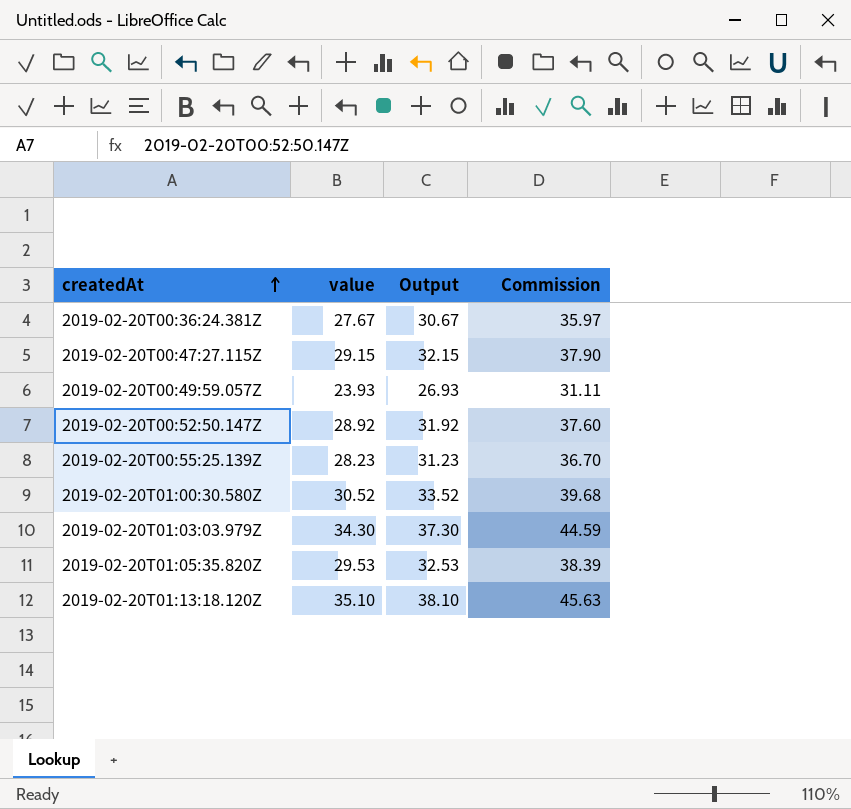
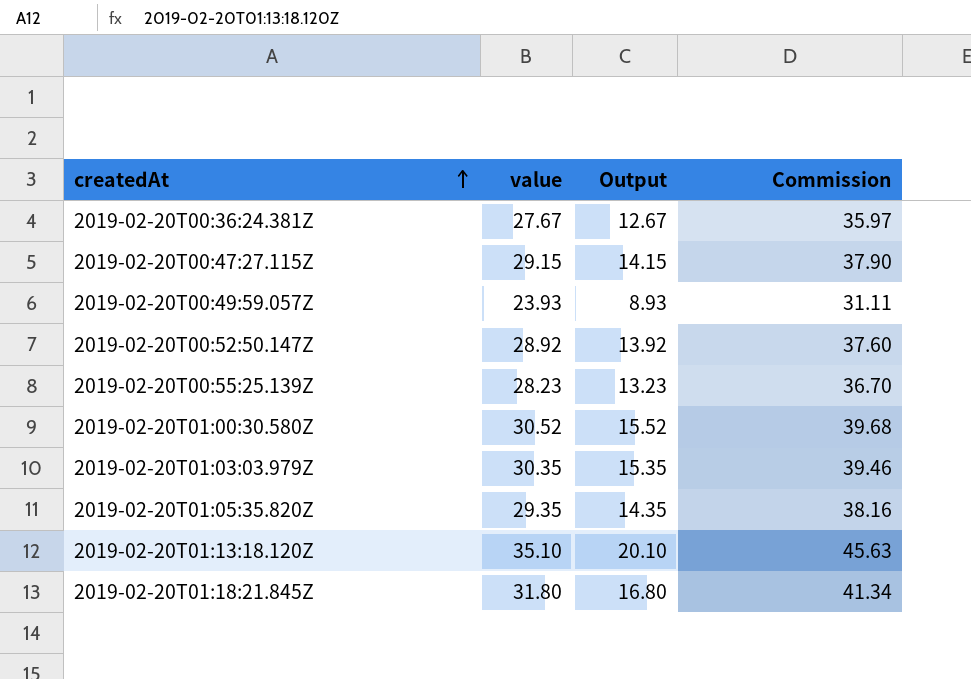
column Output | formula: [value] + 3 -> [value] - 15
2019-02-20T01:03:03.979Z | value: 34.30 -> 30.35
2019-02-20T01:03:03.979Z | Commission: 44.59 -> 39.46
2019-02-20T01:05:35.820Z | value: 29.53 -> 29.35
2019-02-20T01:05:35.820Z | Commission: 38.39 -> 38.16
row 2019-02-20T01:18:21.845Z: none -> 31.80 | 16.80 | 41.34

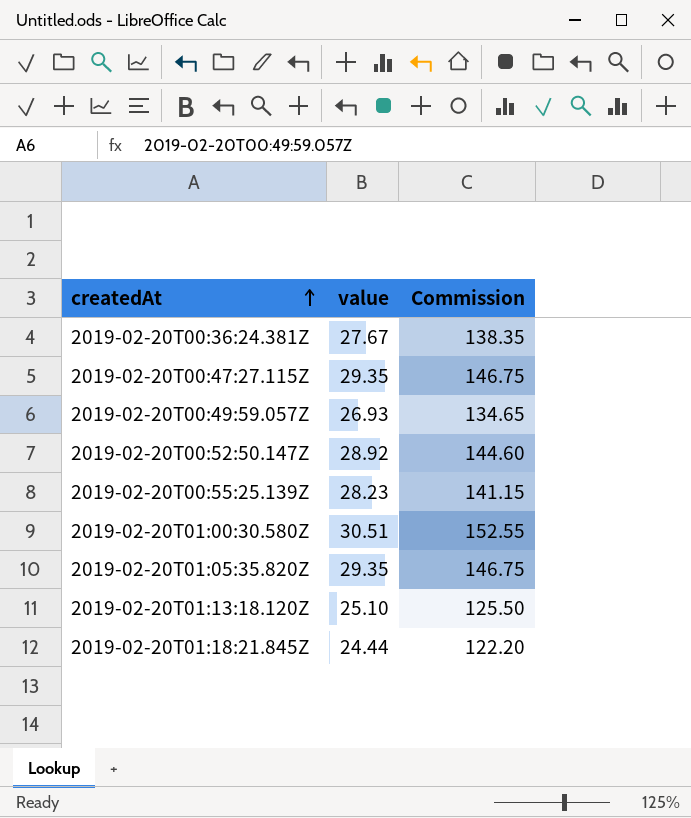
column Output | formula: [value] - 15 -> none
column Commission | formula: [value] * 1.3 -> [value] * 5
row 2019-02-20T01:03:03.979Z: 30.35 | 15.35 | 39.46 -> none
2019-02-20T00:47:27.115Z | value: 29.15 -> 29.35
2019-02-20T00:49:59.057Z | value: 23.93 -> 26.93
2019-02-20T01:00:30.580Z | value: 30.52 -> 30.51
2019-02-20T01:13:18.120Z | value: 35.10 -> 25.10
2019-02-20T01:18:21.845Z | value: 31.80 -> 24.44

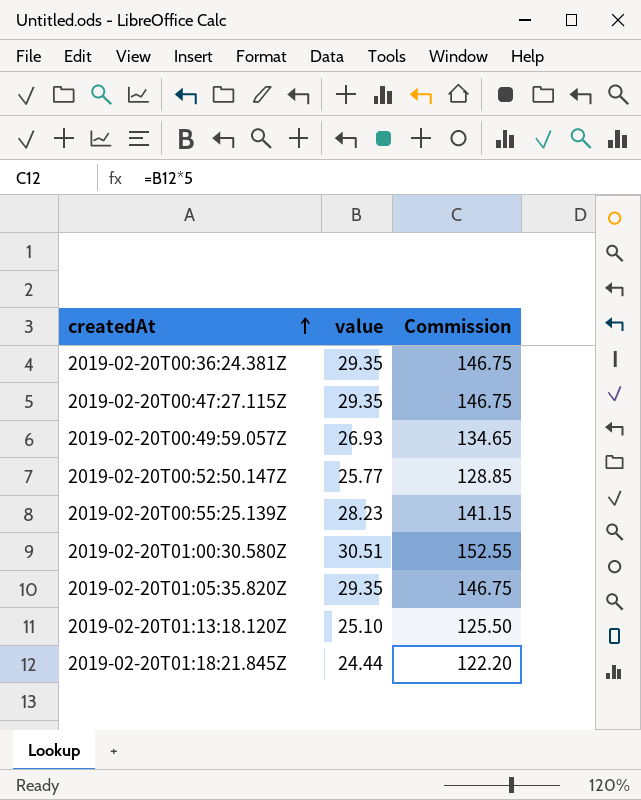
2019-02-20T00:36:24.381Z | value: 27.67 -> 29.35
2019-02-20T00:36:24.381Z | Commission: 138.35 -> 146.75
2019-02-20T00:52:50.147Z | value: 28.92 -> 25.77
2019-02-20T00:52:50.147Z | Commission: 144.60 -> 128.85

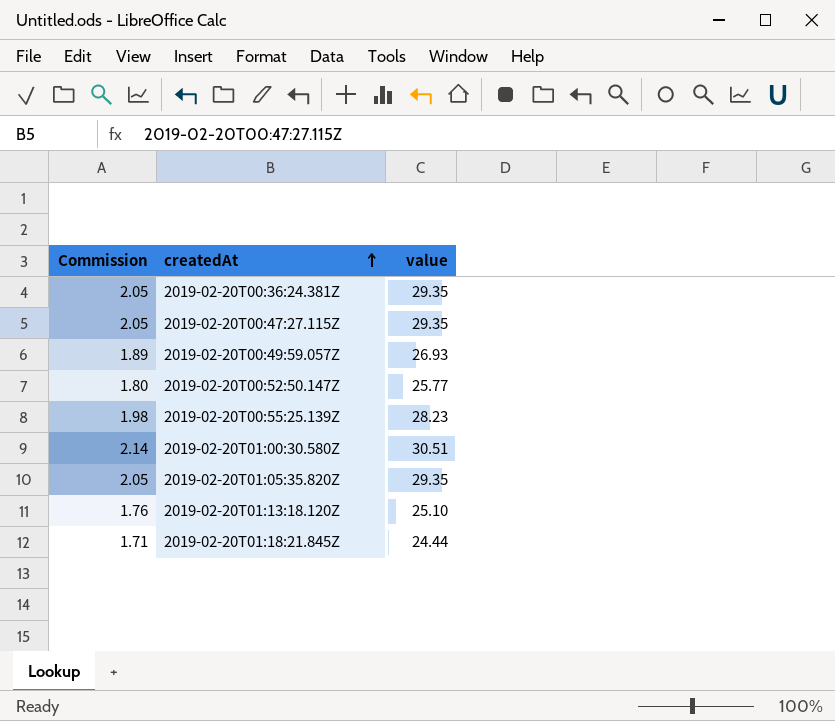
column Commission | formula: [value] * 5 -> [value] * 0.07
column Commission | position: 3 -> 1

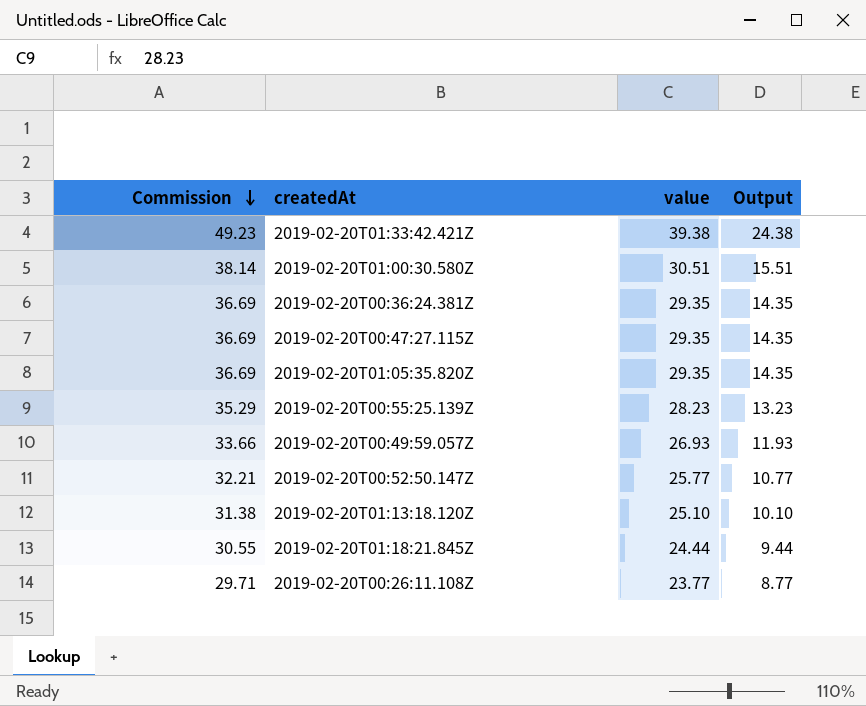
row order: createdAt ascending -> Commission descending
column Commission | formula: [value] * 0.07 -> [value] * 1.25
column Output | formula: none -> [value] - 15
row 2019-02-20T01:33:42.421Z: none -> 49.23 | 39.38 | 24.38
row 2019-02-20T00:26:11.108Z: none -> 29.71 | 23.77 | 8.77

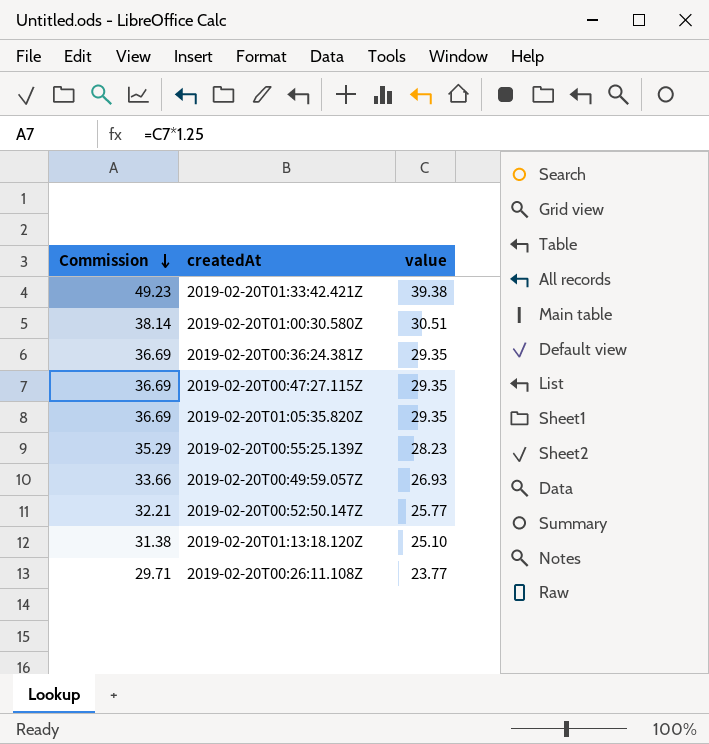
column Output | formula: [value] - 15 -> none
row 2019-02-20T01:18:21.845Z: 30.55 | 24.44 | 9.44 -> none

